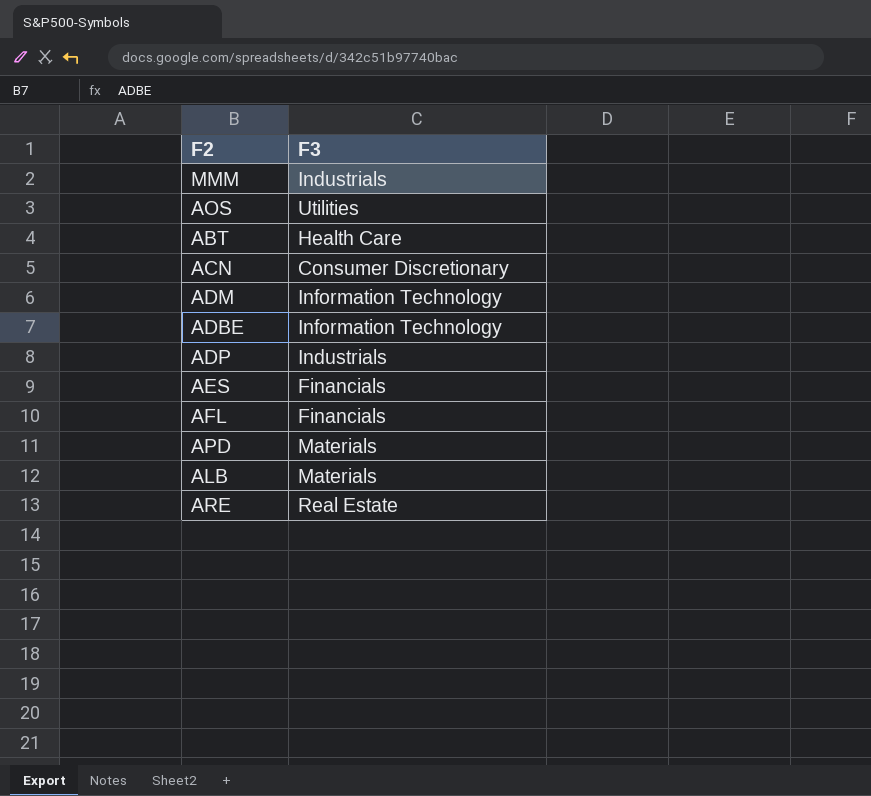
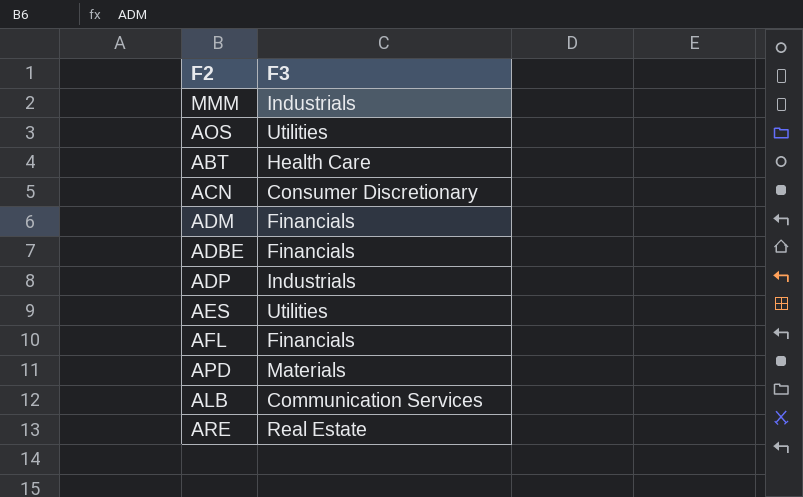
ADM | F3: Information Technology -> Financials
ADBE | F3: Information Technology -> Financials
AES | F3: Financials -> Utilities
ALB | F3: Materials -> Communication Services

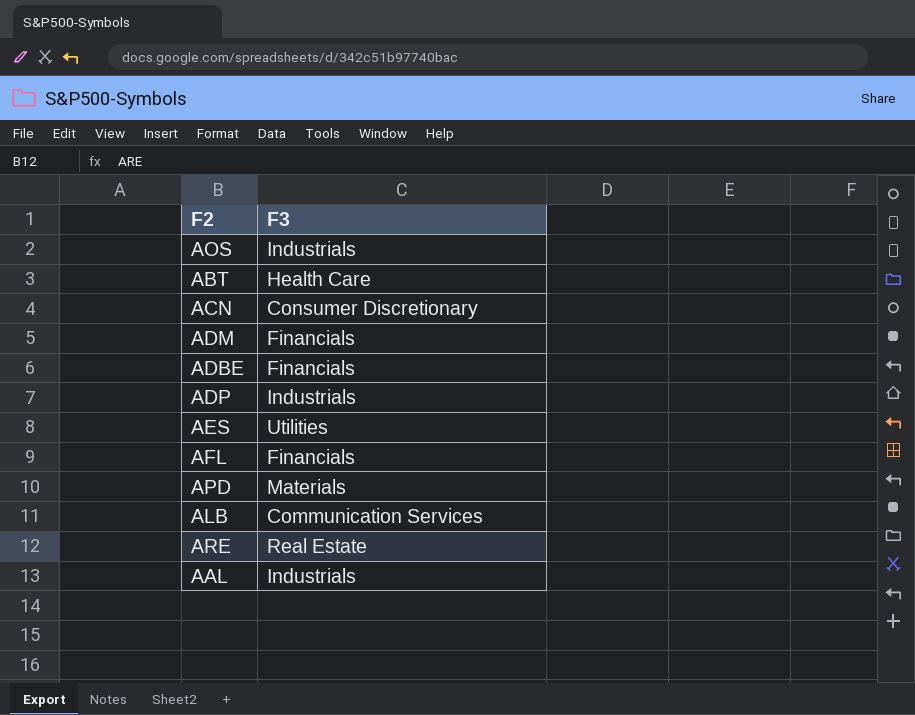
row MMM: Industrials -> none
AOS | F3: Utilities -> Industrials
row AAL: none -> Industrials

